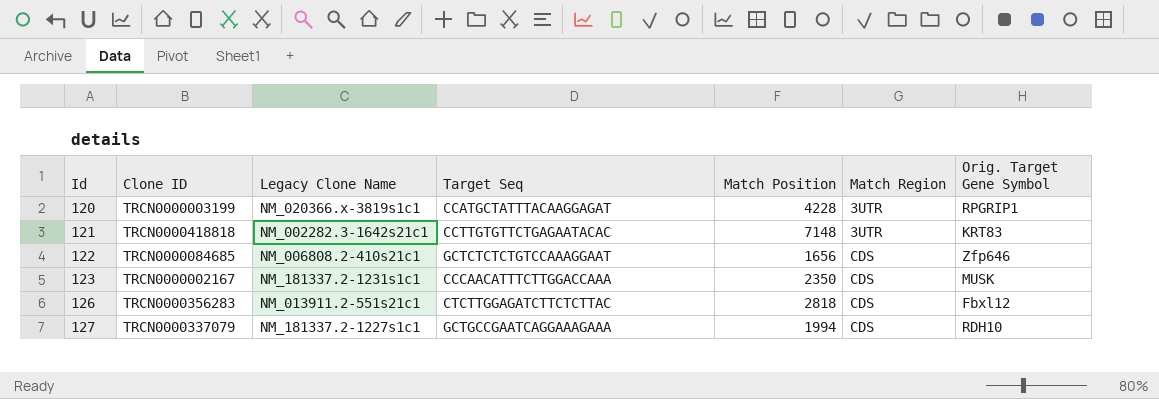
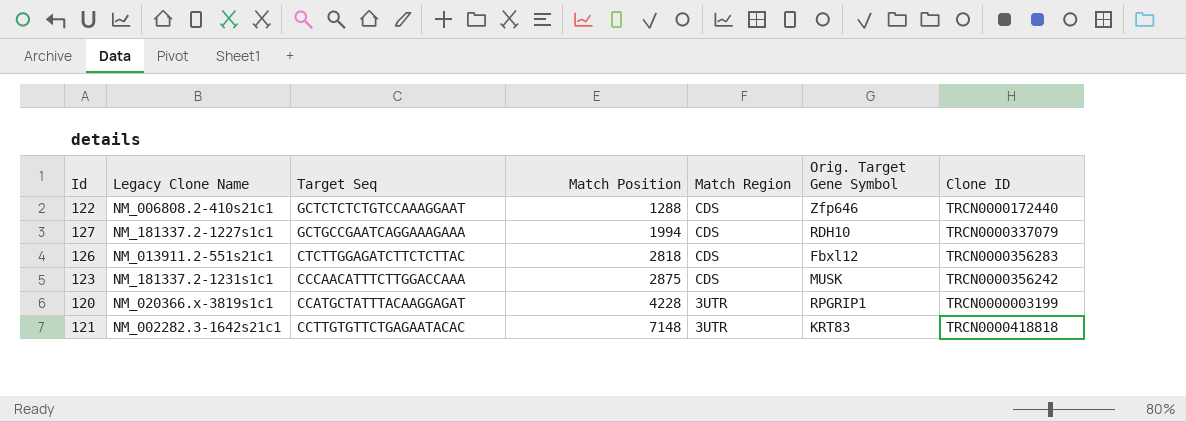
row order: Id ascending -> Match Position ascending
column Clone ID | position: 2 -> 7
122 | Match Position: 1656 -> 1288
122 | Clone ID: TRCN0000084685 -> TRCN0000172440
123 | Match Position: 2350 -> 2875
123 | Clone ID: TRCN0000002167 -> TRCN0000356242

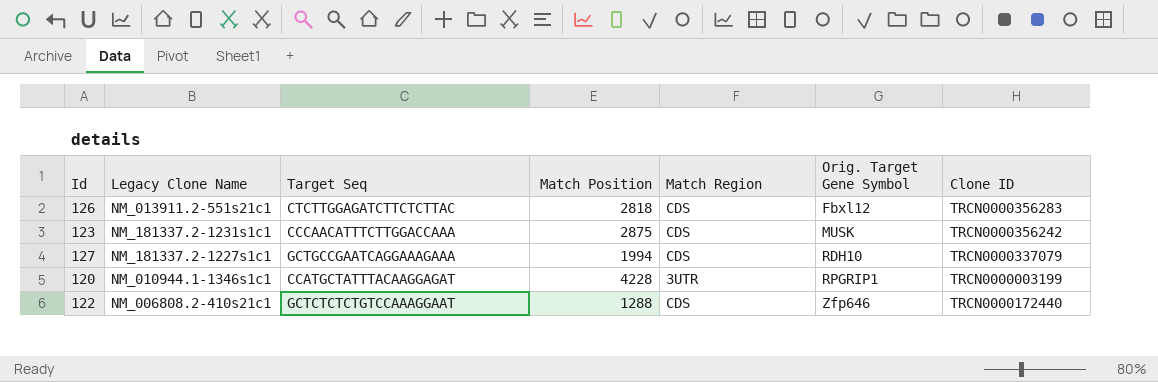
row order: Match Position ascending -> Orig. Target Gene Symbol ascending
row 121: NM_002282.3-1642s21c1 | CCTTGTGTTCTGAGAATACAC | 7148 | 3UTR | KRT83 | TRCN0000418818 -> none
120 | Legacy Clone Name: NM_020366.x-3819s1c1 -> NM_010944.1-1346s1c1

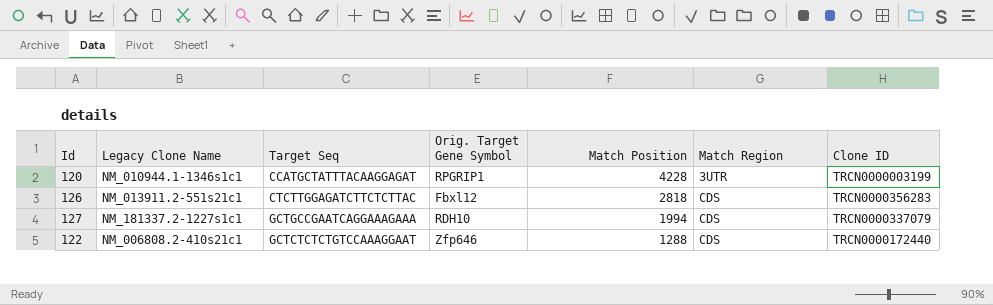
row order: Orig. Target Gene Symbol ascending -> Match Position descending
column Orig. Target Gene Symbol | position: 6 -> 4
row 123: NM_181337.2-1231s1c1 | CCCAACATTTCTTGGACCAAA | 2875 | CDS | MUSK | TRCN0000356242 -> none

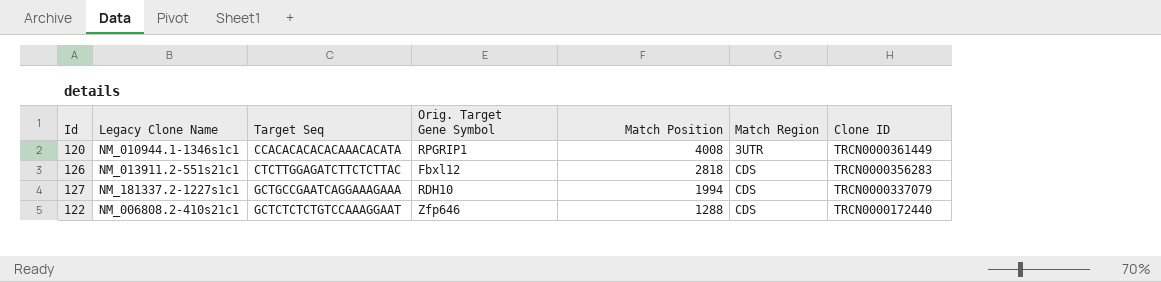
120 | Target Seq: CCATGCTATTTACAAGGAGAT -> CCACACACACACAAACACATA
120 | Match Position: 4228 -> 4008
120 | Clone ID: TRCN0000003199 -> TRCN0000361449

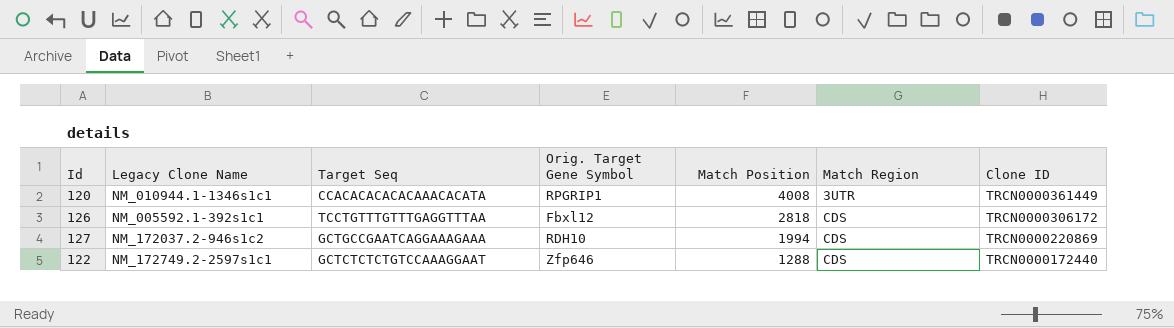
126 | Legacy Clone Name: NM_013911.2-551s21c1 -> NM_005592.1-392s1c1
126 | Target Seq: CTCTTGGAGATCTTCTCTTAC -> TCCTGTTTGTTTGAGGTTTAA
126 | Clone ID: TRCN0000356283 -> TRCN0000306172
127 | Legacy Clone Name: NM_181337.2-1227s1c1 -> NM_172037.2-946s1c2
127 | Clone ID: TRCN0000337079 -> TRCN0000220869
122 | Legacy Clone Name: NM_006808.2-410s21c1 -> NM_172749.2-2597s1c1

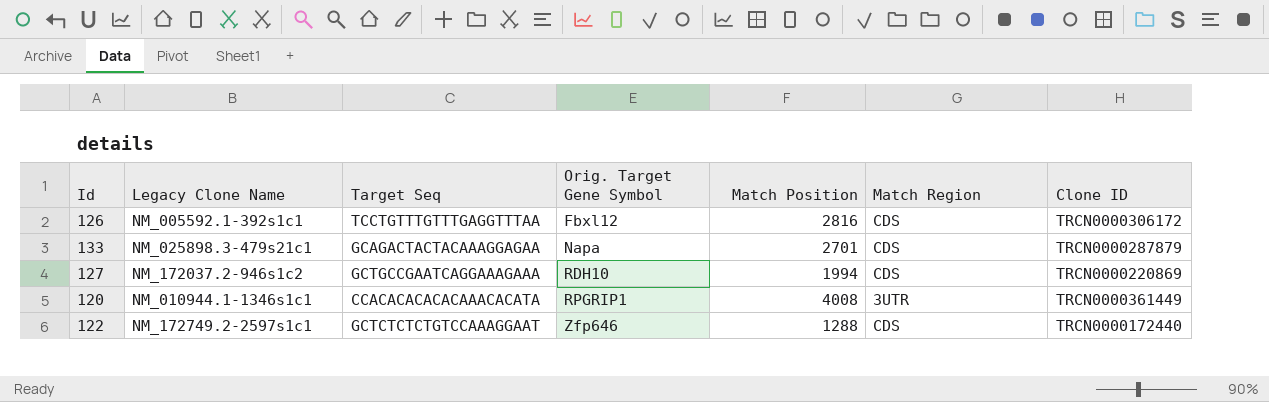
row order: Match Position descending -> Orig. Target Gene Symbol ascending
126 | Match Position: 2818 -> 2816
row 133: none -> NM_025898.3-479s21c1 | GCAGACTACTACAAAGGAGAA | Napa | 2701 | CDS | TRCN0000287879

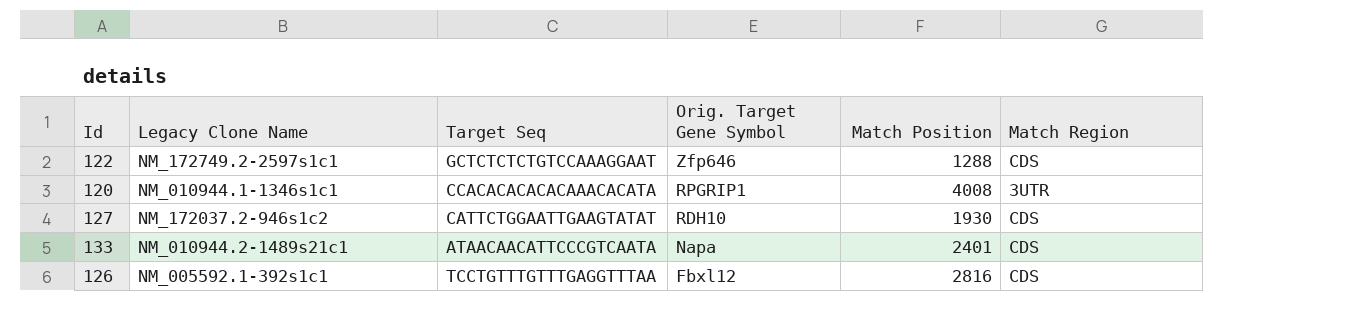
row order: Orig. Target Gene Symbol ascending -> Orig. Target Gene Symbol descending
column Clone ID | position: 7 -> none
127 | Target Seq: GCTGCCGAATCAGGAAAGAAA -> CATTCTGGAATTGAAGTATAT
127 | Match Position: 1994 -> 1930
133 | Legacy Clone Name: NM_025898.3-479s21c1 -> NM_010944.2-1489s21c1
133 | Target Seq: GCAGACTACTACAAAGGAGAA -> ATAACAACATTCCCGTCAATA
133 | Match Position: 2701 -> 2401

